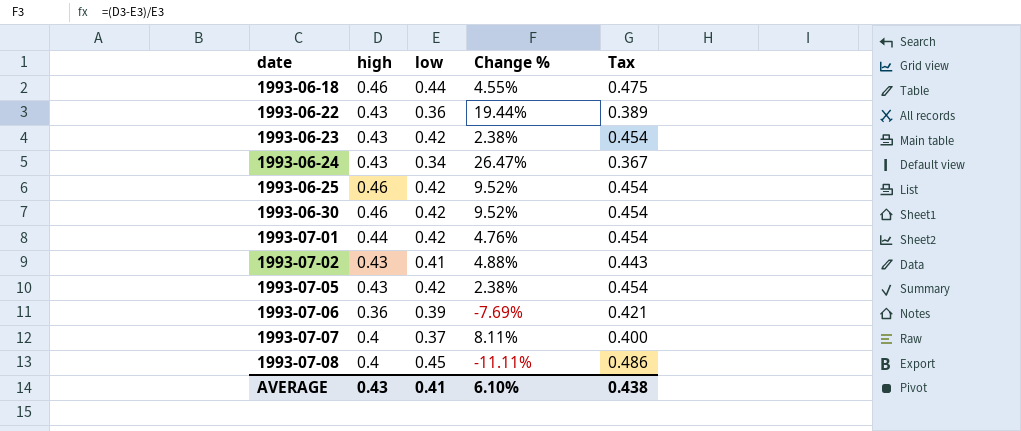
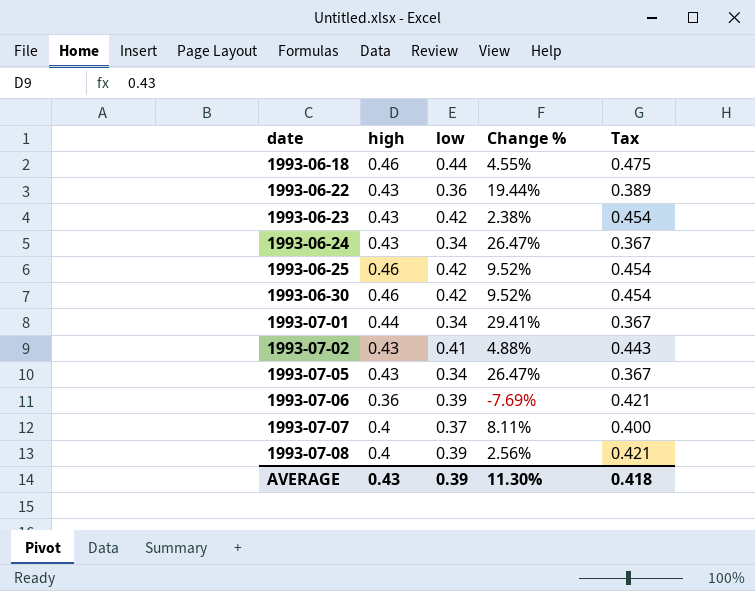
1993-07-01 | low: 0.42 -> 0.34
1993-07-01 | Change %: 4.76% -> 29.41%
1993-07-01 | Tax: 0.454 -> 0.367
1993-07-05 | low: 0.42 -> 0.34
1993-07-05 | Change %: 2.38% -> 26.47%
1993-07-05 | Tax: 0.454 -> 0.367
1993-07-08 | low: 0.45 -> 0.39
1993-07-08 | Change %: -11.11% -> 2.56%
1993-07-08 | Tax: 0.486 -> 0.421
AVERAGE | low: 0.41 -> 0.39
AVERAGE | Change %: 6.10% -> 11.30%
AVERAGE | Tax: 0.438 -> 0.418

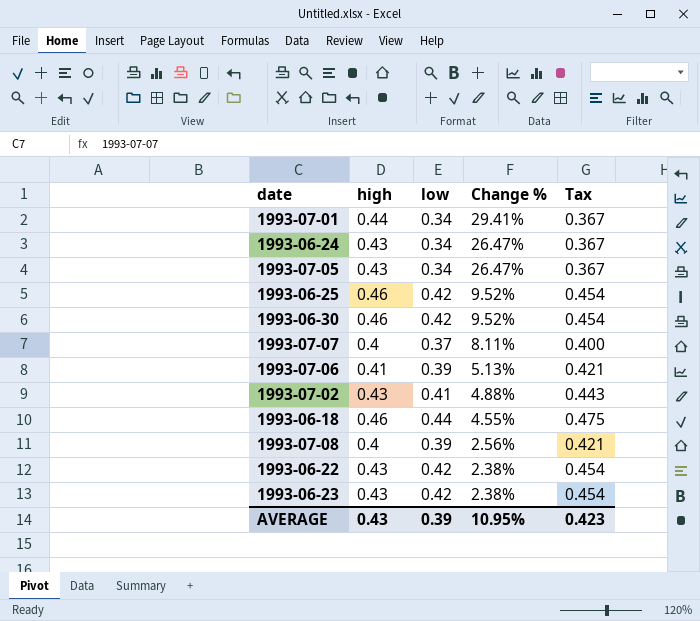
row order: date ascending -> Change % descending
1993-07-06 | high: 0.36 -> 0.41
1993-07-06 | Change %: -7.69% -> 5.13%
1993-06-22 | low: 0.36 -> 0.42
1993-06-22 | Change %: 19.44% -> 2.38%
1993-06-22 | Tax: 0.389 -> 0.454
AVERAGE | Change %: 11.30% -> 10.95%
AVERAGE | Tax: 0.418 -> 0.423

